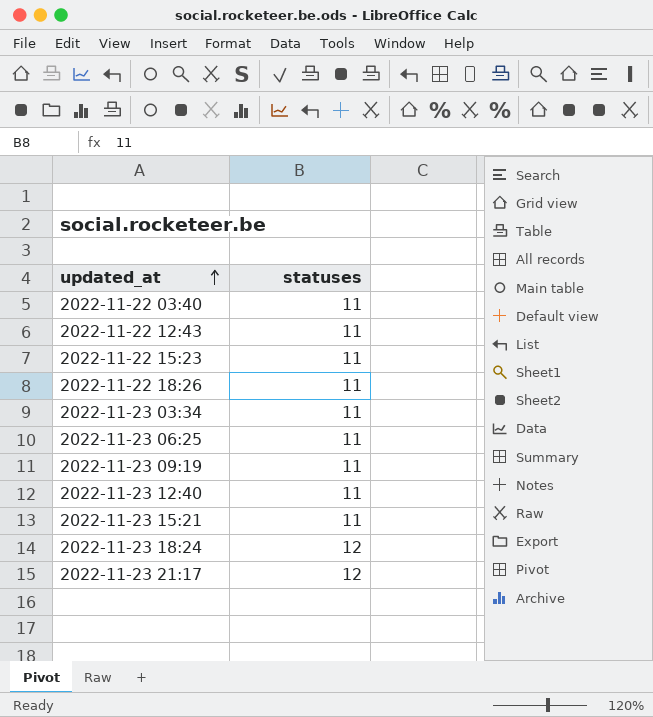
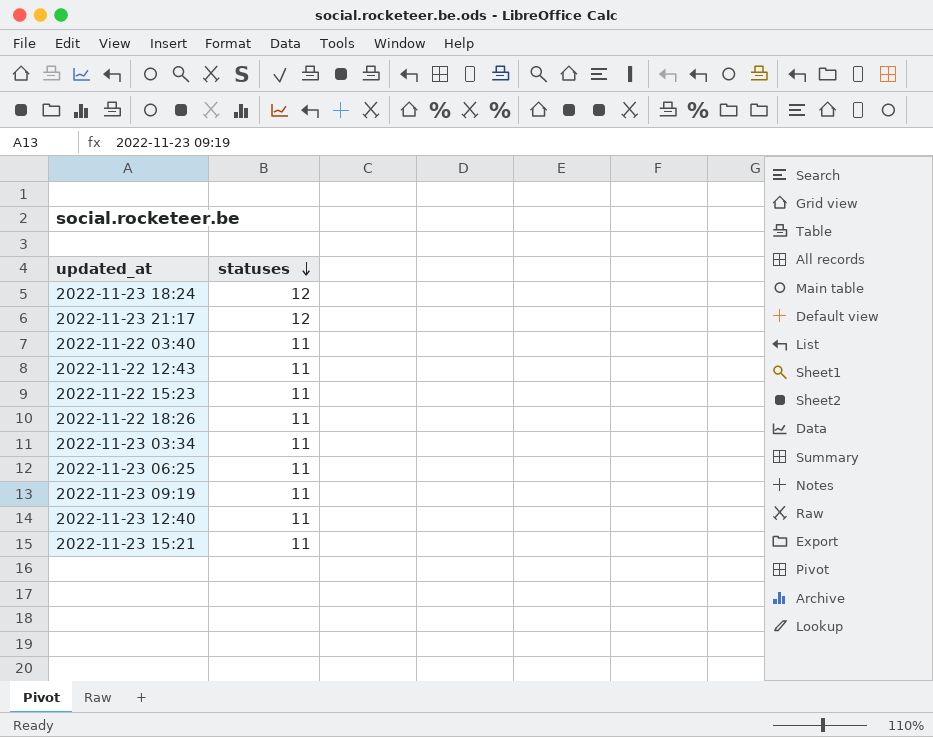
row order: updated_at ascending -> statuses descending

